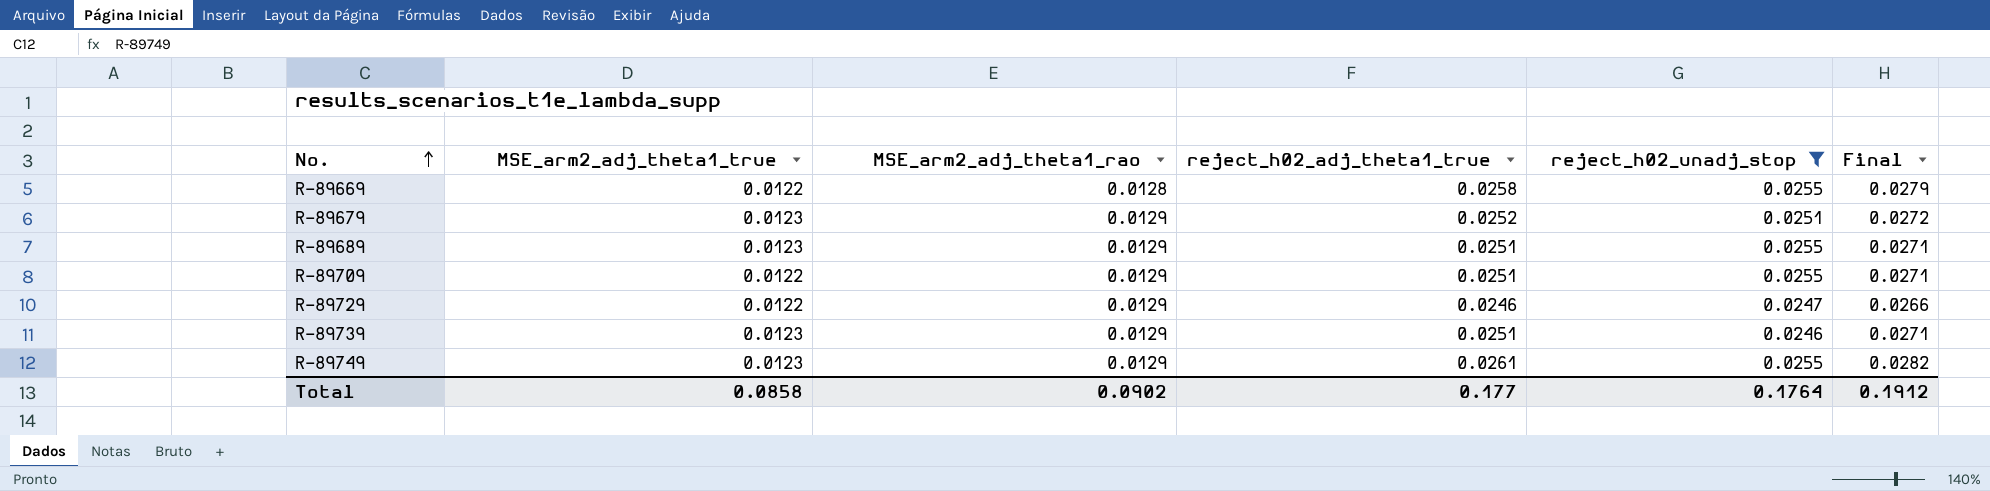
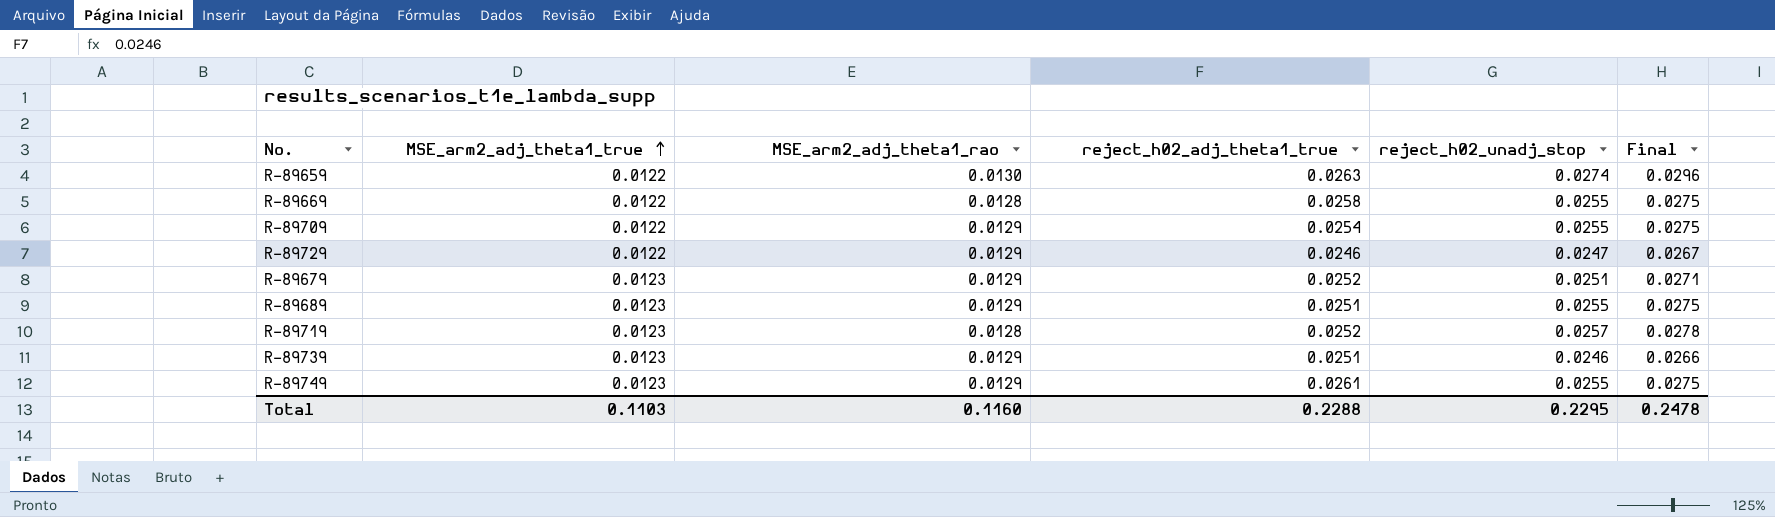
filter: reject_h02_unadj_stop <= 0.0255 -> none
row order: No. ascending -> MSE_arm2_adj_theta1_true ascending
column Final | formula: [reject_h02_adj_theta1_true] * 1.08 -> [reject_h02_unadj_stop] * 1.08
R-89709 | reject_h02_adj_theta1_true: 0.0251 -> 0.0254
Total | MSE_arm2_adj_theta1_true: 0.0858 -> 0.1103
Total | MSE_arm2_adj_theta1_rao: 0.0902 -> 0.1160
Total | reject_h02_adj_theta1_true: 0.177 -> 0.2288
Total | reject_h02_unadj_stop: 0.1764 -> 0.2295
Total | Final: 0.1912 -> 0.2478

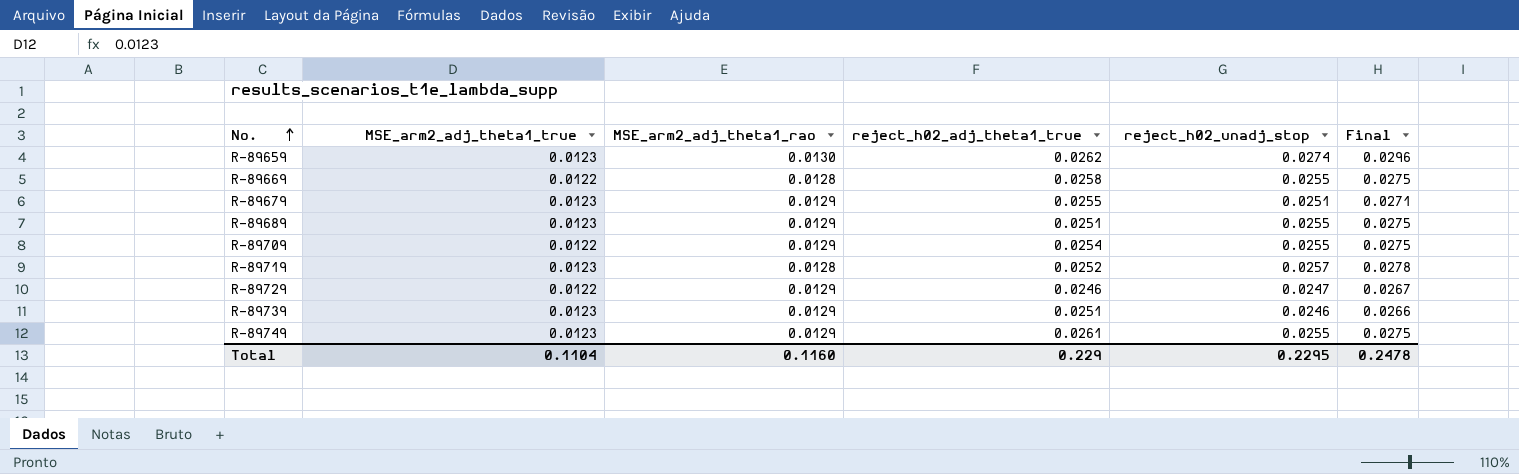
row order: MSE_arm2_adj_theta1_true ascending -> No. ascending
R-89659 | MSE_arm2_adj_theta1_true: 0.0122 -> 0.0123
R-89659 | reject_h02_adj_theta1_true: 0.0263 -> 0.0262
R-89679 | reject_h02_adj_theta1_true: 0.0252 -> 0.0255
Total | MSE_arm2_adj_theta1_true: 0.1103 -> 0.1104
Total | reject_h02_adj_theta1_true: 0.2288 -> 0.229

